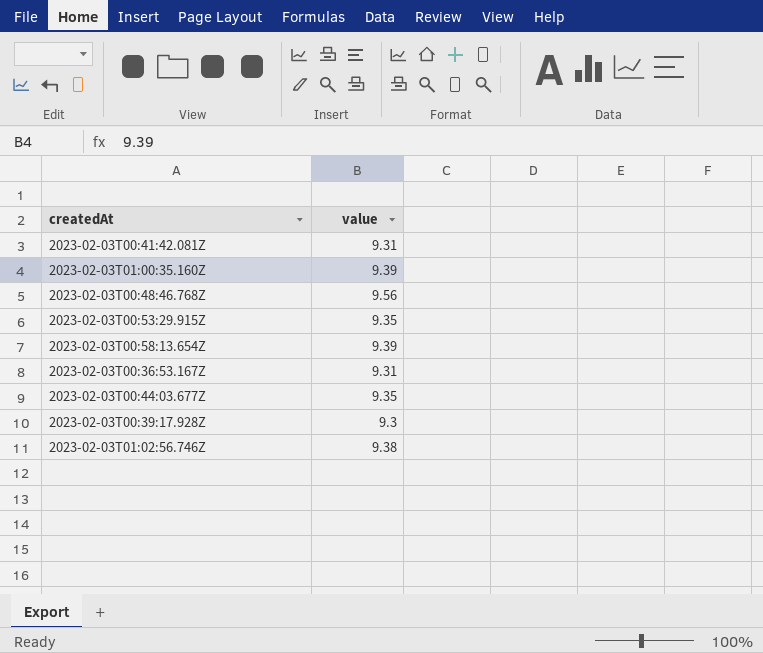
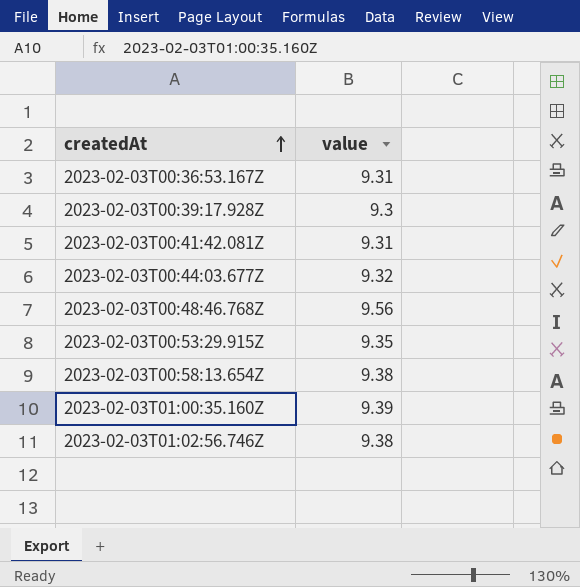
row order: none -> createdAt ascending
2023-02-03T00:44:03.677Z | value: 9.35 -> 9.32
2023-02-03T00:58:13.654Z | value: 9.39 -> 9.38

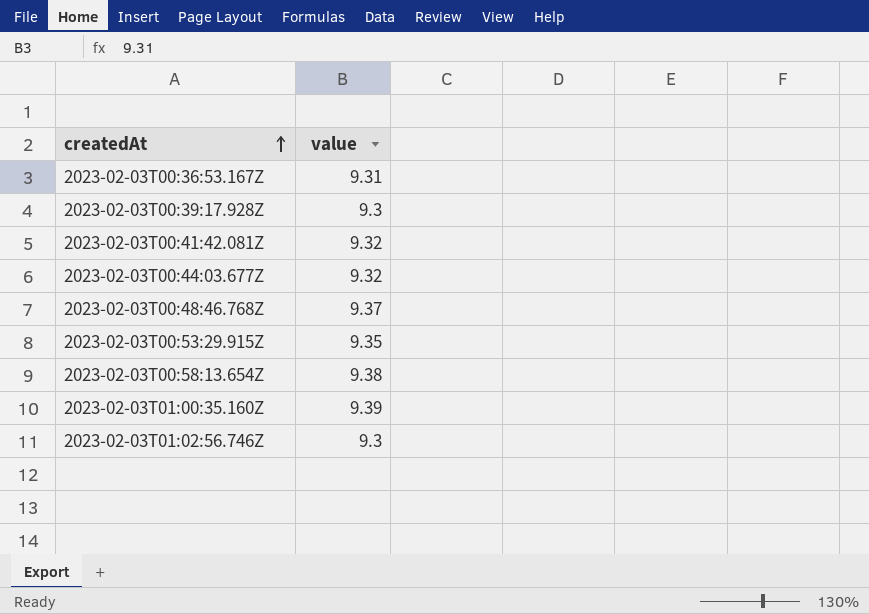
2023-02-03T00:41:42.081Z | value: 9.31 -> 9.32
2023-02-03T00:48:46.768Z | value: 9.56 -> 9.37
2023-02-03T01:02:56.746Z | value: 9.38 -> 9.3

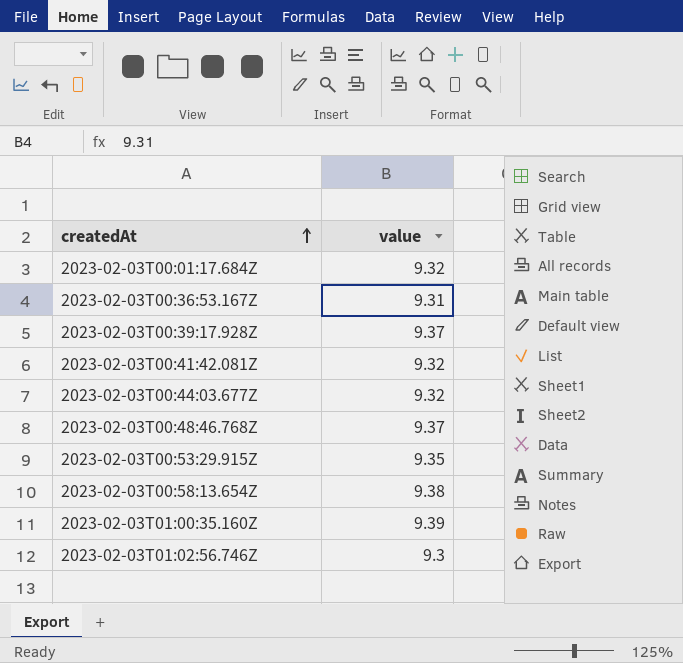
row 2023-02-03T00:01:17.684Z: none -> 9.32
2023-02-03T00:39:17.928Z | value: 9.3 -> 9.37

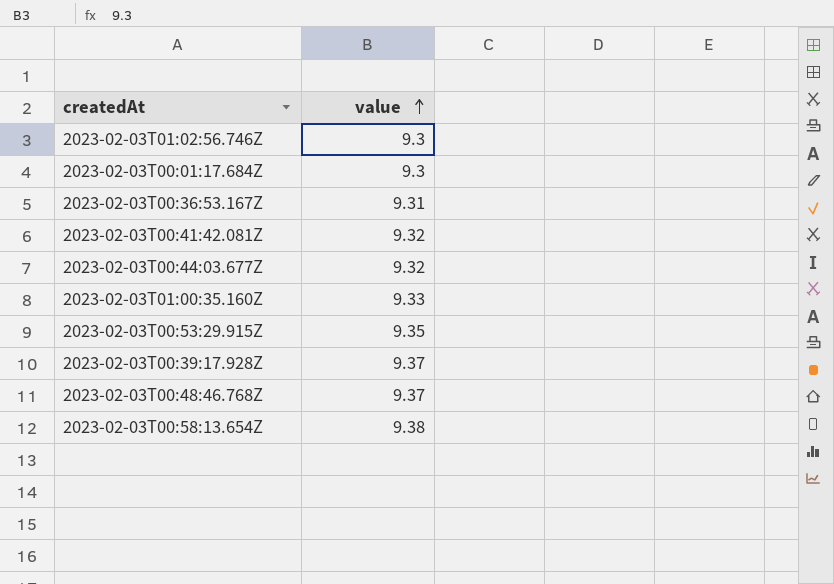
row order: createdAt ascending -> value ascending
2023-02-03T00:01:17.684Z | value: 9.32 -> 9.3
2023-02-03T01:00:35.160Z | value: 9.39 -> 9.33

